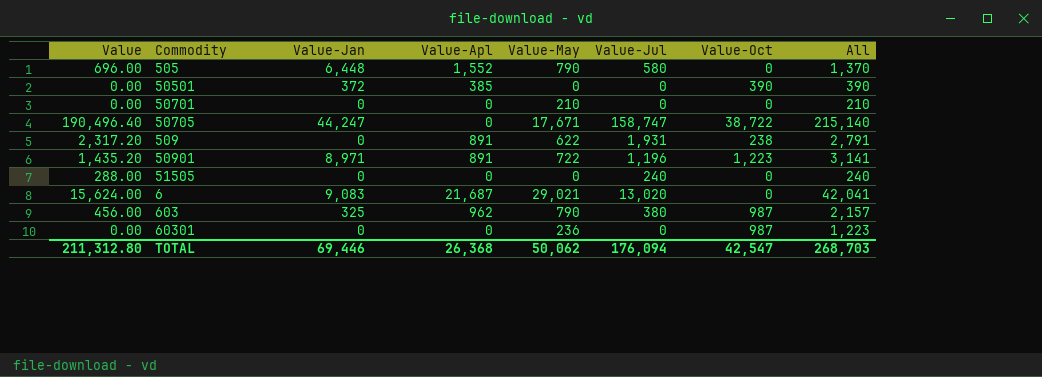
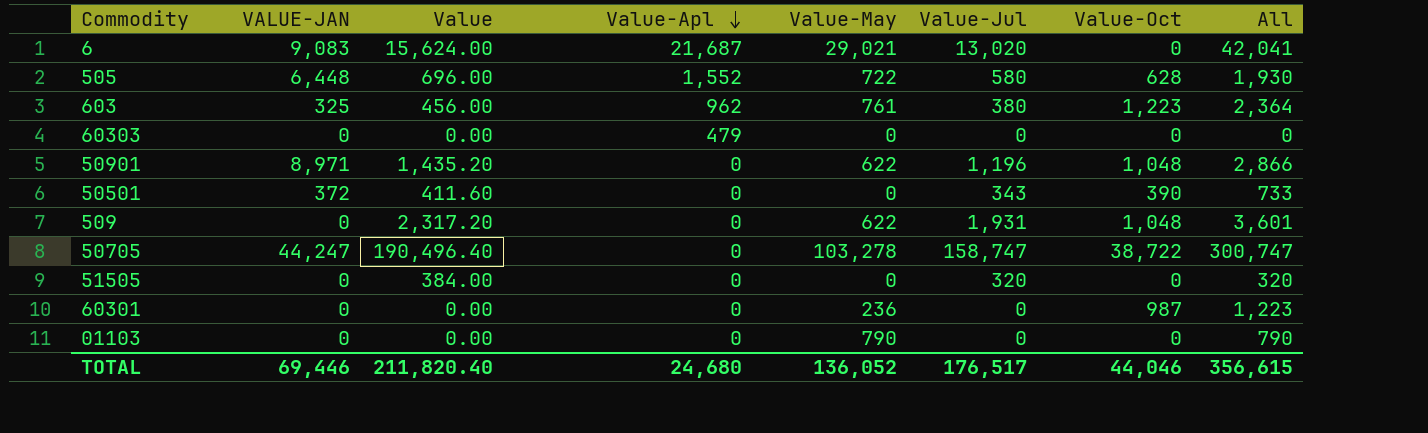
row order: none -> Value-Apl descending
column name: Value-Jan -> VALUE-JAN
column Value | position: 1 -> 3
row 50701: 0.00 | 0 | 0 | 210 | 0 | 0 | 210 -> none
505 | Value-May: 790 -> 722
505 | Value-Oct: 0 -> 628
505 | All: 1,370 -> 1,930
603 | Value-May: 790 -> 761
603 | Value-Oct: 987 -> 1,223
603 | All: 2,157 -> 2,364
row 60303: none -> 0 | 0.00 | 479 | 0 | 0 | 0 | 0
50901 | Value-Apl: 891 -> 0
50901 | Value-May: 722 -> 622
50901 | Value-Oct: 1,223 -> 1,048
50901 | All: 3,141 -> 2,866
50501 | Value: 0.00 -> 411.60
50501 | Value-Apl: 385 -> 0
50501 | Value-Jul: 0 -> 343
50501 | All: 390 -> 733
509 | Value-Apl: 891 -> 0
509 | Value-Oct: 238 -> 1,048
509 | All: 2,791 -> 3,601
50705 | Value-May: 17,671 -> 103,278
50705 | All: 215,140 -> 300,747
51505 | Value: 288.00 -> 384.00
51505 | Value-Jul: 240 -> 320
51505 | All: 240 -> 320
row 01103: none -> 0 | 0.00 | 0 | 790 | 0 | 0 | 790
TOTAL | Value: 211,312.80 -> 211,820.40
TOTAL | Value-Apl: 26,368 -> 24,680
TOTAL | Value-May: 50,062 -> 136,052
TOTAL | Value-Jul: 176,094 -> 176,517
TOTAL | Value-Oct: 42,547 -> 44,046
TOTAL | All: 268,703 -> 356,615

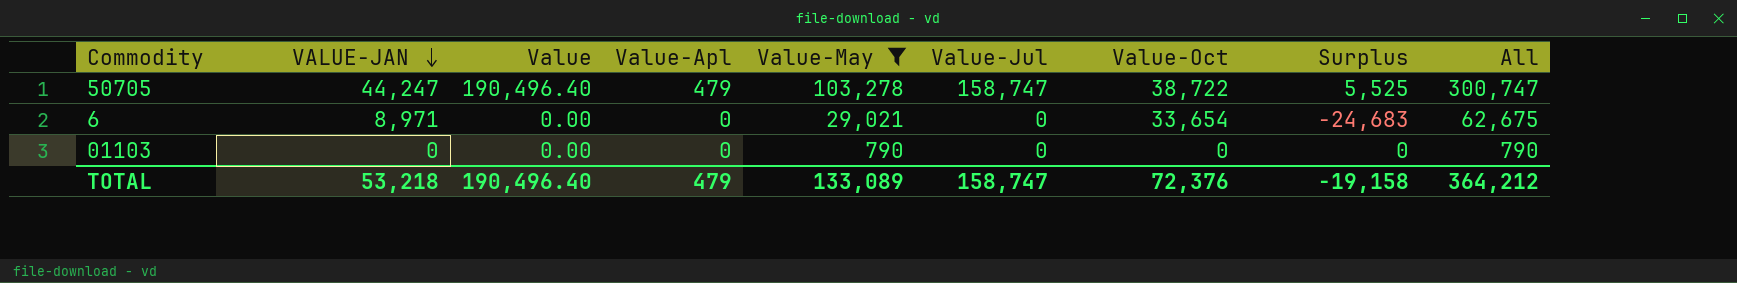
filter: none -> Value-May >= 790
row order: Value-Apl descending -> VALUE-JAN descending
column Surplus | formula: none -> [VALUE-JAN] - [Value-Oct]
50705 | Value-Apl: 0 -> 479
6 | VALUE-JAN: 9,083 -> 8,971
6 | Value: 15,624.00 -> 0.00
6 | Value-Apl: 21,687 -> 0
6 | Value-Jul: 13,020 -> 0
6 | Value-Oct: 0 -> 33,654
6 | All: 42,041 -> 62,675
TOTAL | VALUE-JAN: 69,446 -> 53,218
TOTAL | Value: 211,820.40 -> 190,496.40
TOTAL | Value-Apl: 24,680 -> 479
TOTAL | Value-May: 136,052 -> 133,089
TOTAL | Value-Jul: 176,517 -> 158,747
TOTAL | Value-Oct: 44,046 -> 72,376
TOTAL | All: 356,615 -> 364,212

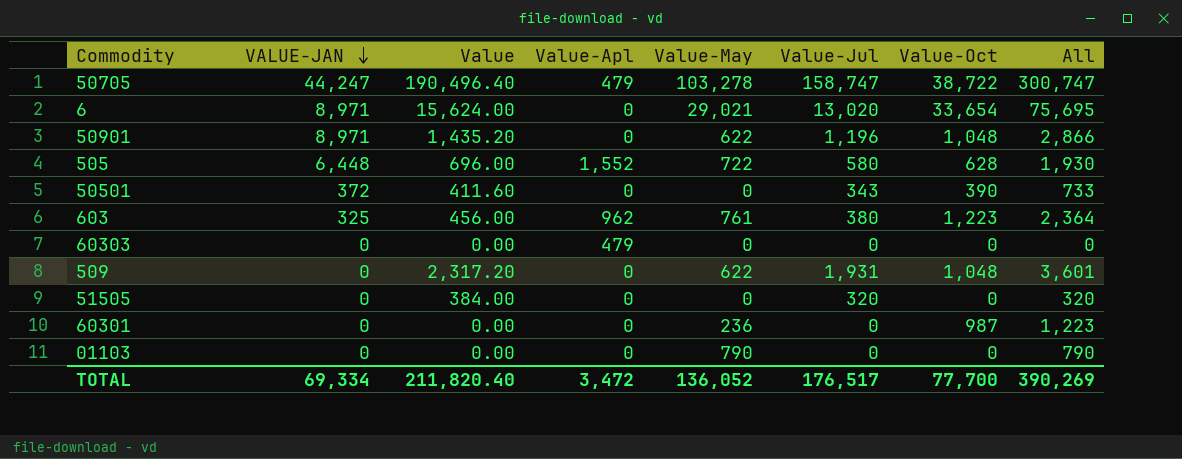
filter: Value-May >= 790 -> none
column Surplus | formula: [VALUE-JAN] - [Value-Oct] -> none
6 | Value: 0.00 -> 15,624.00
6 | Value-Jul: 0 -> 13,020
6 | All: 62,675 -> 75,695
TOTAL | VALUE-JAN: 53,218 -> 69,334
TOTAL | Value: 190,496.40 -> 211,820.40
TOTAL | Value-Apl: 479 -> 3,472
TOTAL | Value-May: 133,089 -> 136,052
TOTAL | Value-Jul: 158,747 -> 176,517
TOTAL | Value-Oct: 72,376 -> 77,700
TOTAL | All: 364,212 -> 390,269

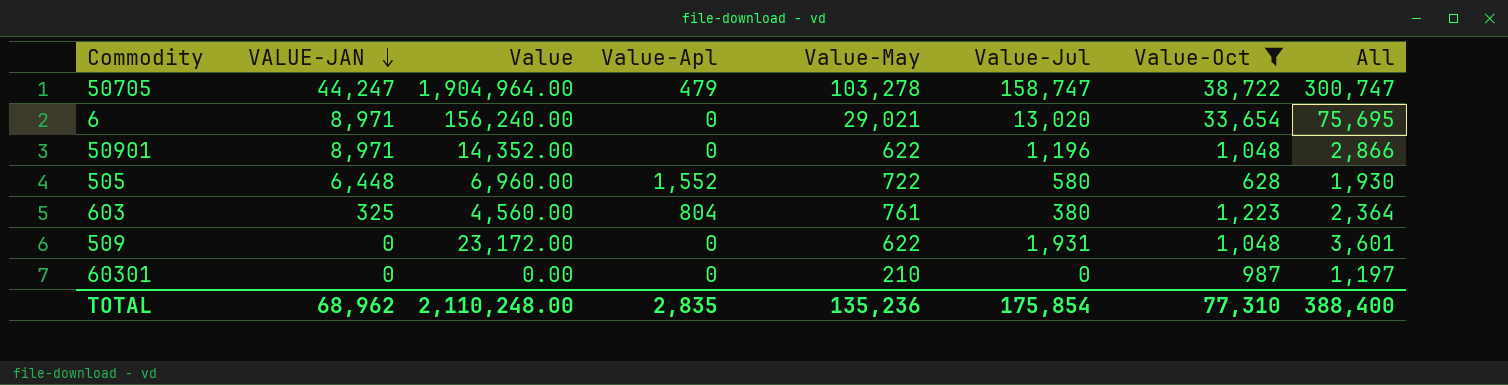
filter: none -> Value-Oct >= 628
column Value | formula: [Value-Jul] * 1.2 -> [Value-Jul] * 12
603 | Value-Apl: 962 -> 804
60301 | Value-May: 236 -> 210
60301 | All: 1,223 -> 1,197
TOTAL | VALUE-JAN: 69,334 -> 68,962
TOTAL | Value: 211,820.40 -> 2,110,248.00
TOTAL | Value-Apl: 3,472 -> 2,835
TOTAL | Value-May: 136,052 -> 135,236
TOTAL | Value-Jul: 176,517 -> 175,854
TOTAL | Value-Oct: 77,700 -> 77,310
TOTAL | All: 390,269 -> 388,400

